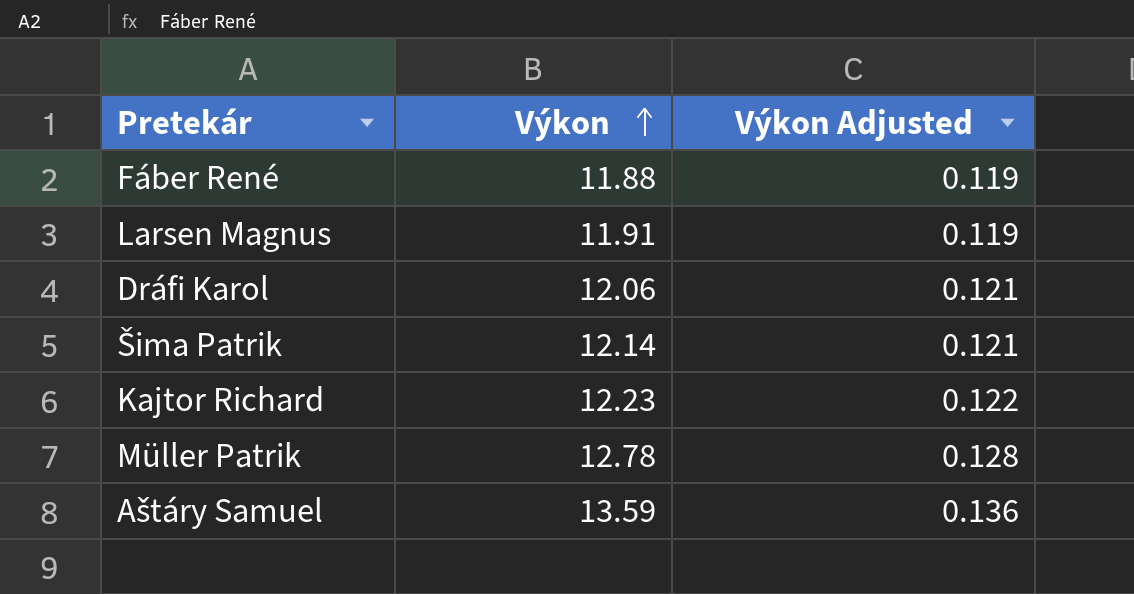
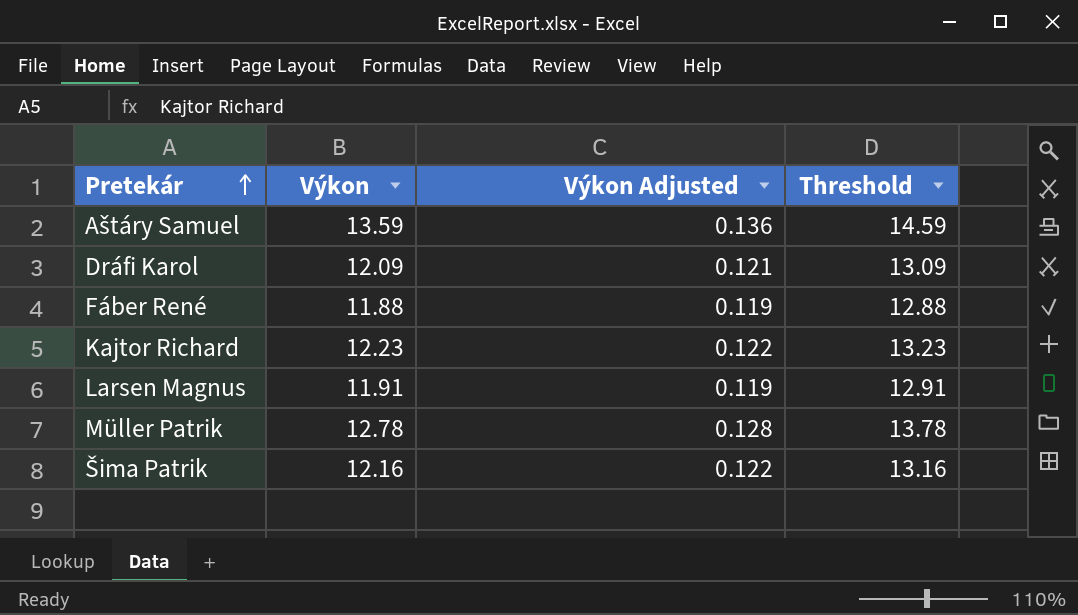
row order: Výkon ascending -> Pretekár ascending
column Threshold | formula: none -> [Výkon] + 1
Dráfi Karol | Výkon: 12.06 -> 12.09
Šima Patrik | Výkon: 12.14 -> 12.16
Šima Patrik | Výkon Adjusted: 0.121 -> 0.122

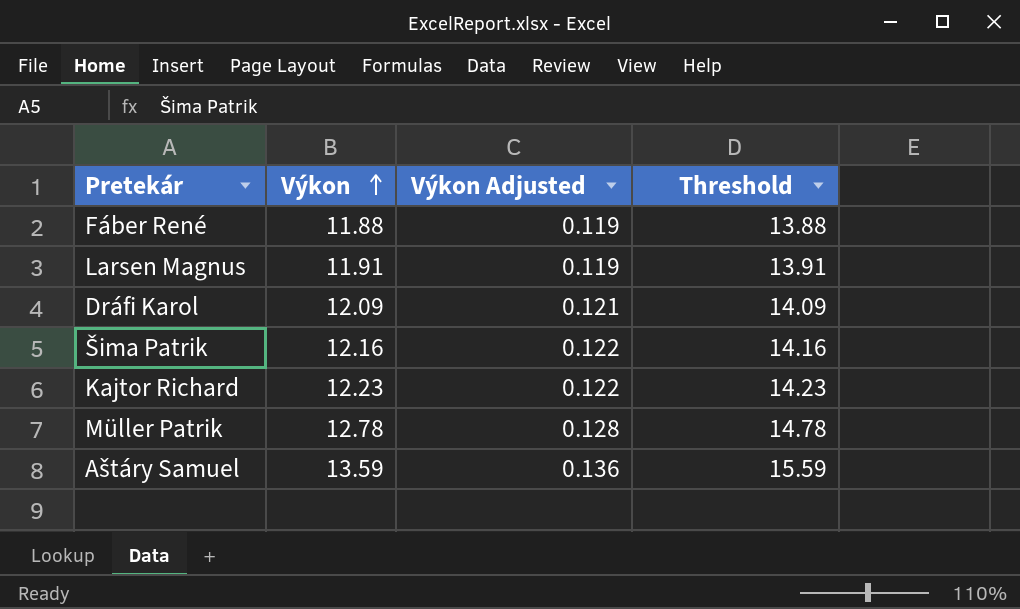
row order: Pretekár ascending -> Výkon ascending
column Threshold | formula: [Výkon] + 1 -> [Výkon] + 2

